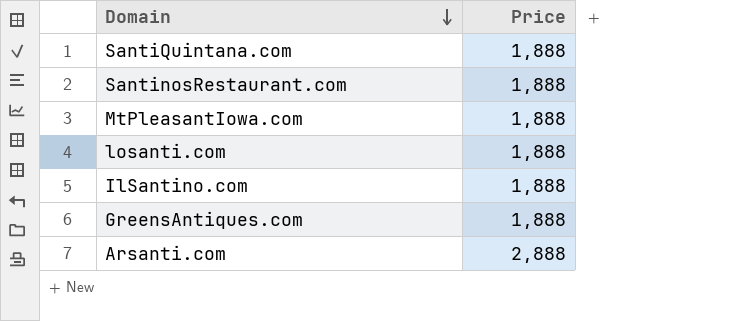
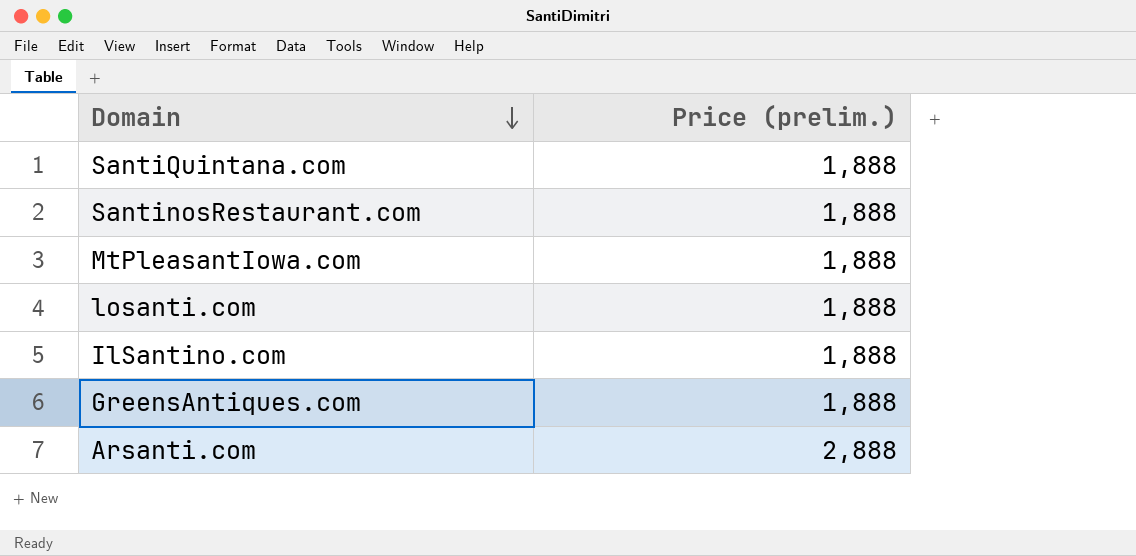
column name: Price -> Price (prelim.)

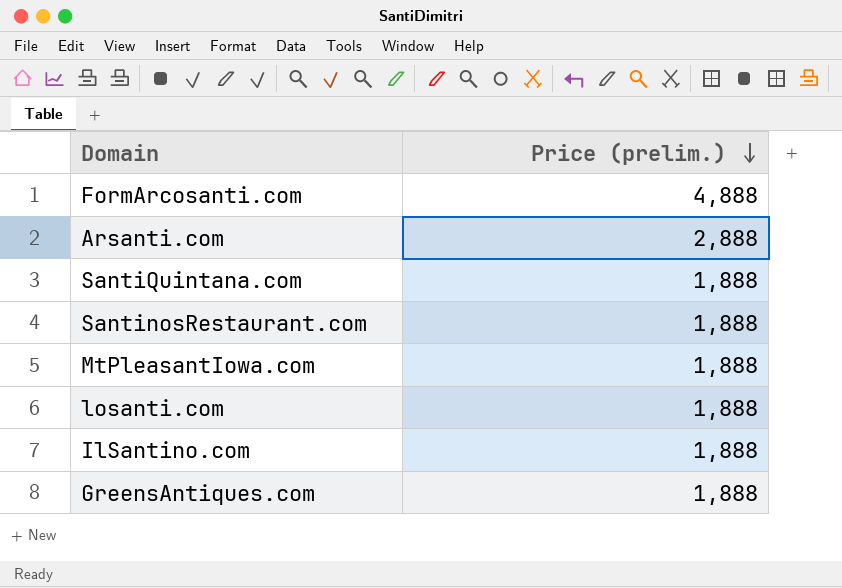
row order: Domain descending -> Price (prelim.) descending
row FormArcosanti.com: none -> 4,888

